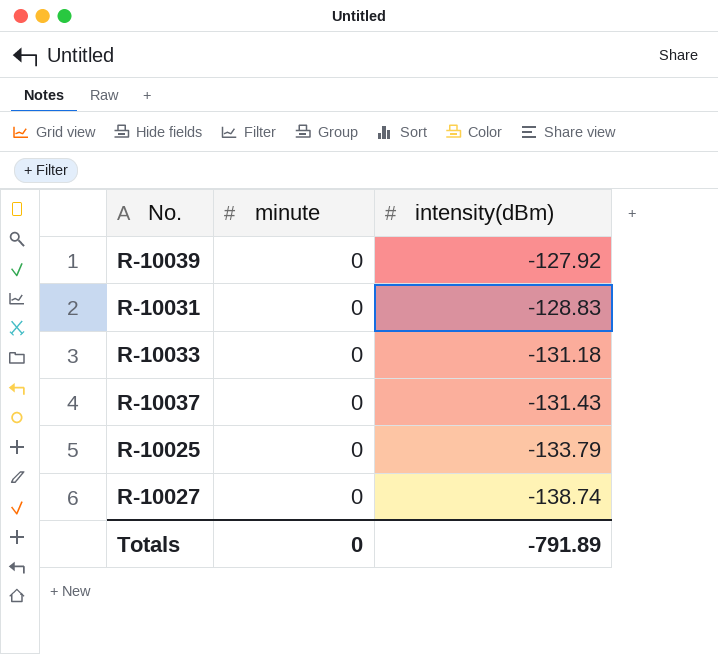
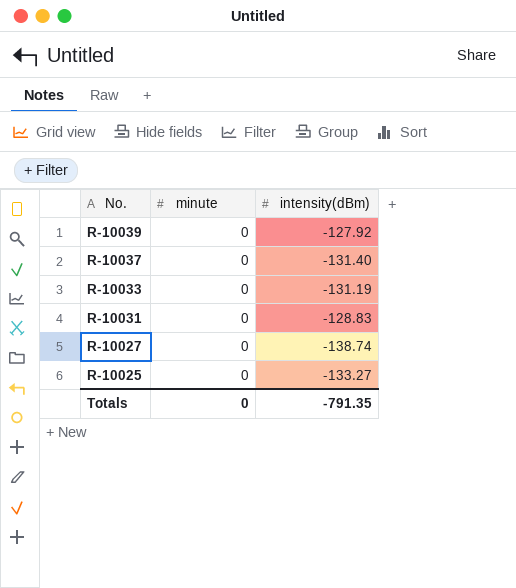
row order: intensity(dBm) descending -> No. descending
R-10037 | intensity(dBm): -131.43 -> -131.40
R-10033 | intensity(dBm): -131.18 -> -131.19
R-10025 | intensity(dBm): -133.79 -> -133.27
Totals | intensity(dBm): -791.89 -> -791.35

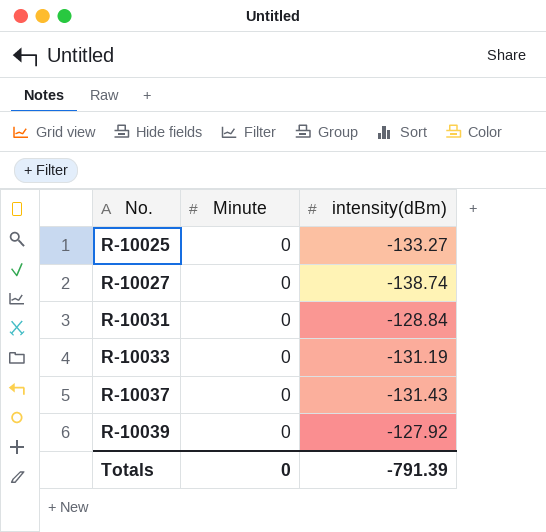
row order: No. descending -> No. ascending
column name: minute -> Minute
R-10031 | intensity(dBm): -128.83 -> -128.84
R-10037 | intensity(dBm): -131.40 -> -131.43
Totals | intensity(dBm): -791.35 -> -791.39

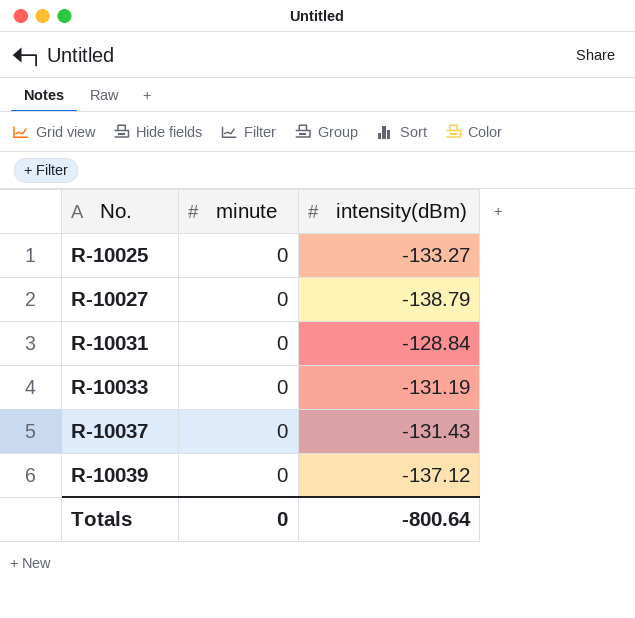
column name: Minute -> minute
R-10027 | intensity(dBm): -138.74 -> -138.79
R-10039 | intensity(dBm): -127.92 -> -137.12
Totals | intensity(dBm): -791.39 -> -800.64

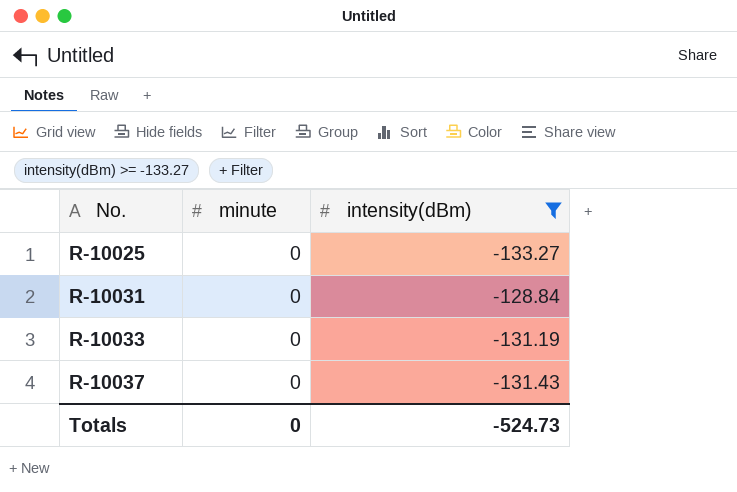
filter: none -> intensity(dBm) >= -133.27
Totals | intensity(dBm): -800.64 -> -524.73

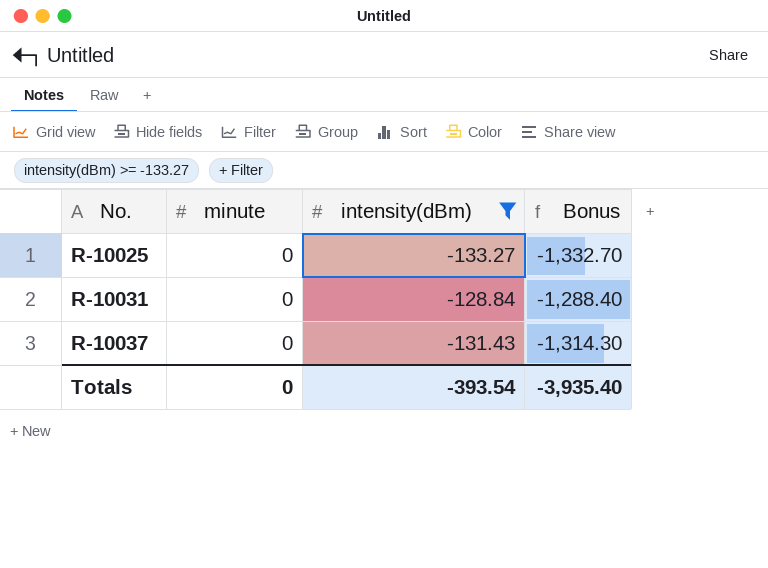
column Bonus | formula: none -> [intensity(dBm)] * 10
row R-10033: 0 | -131.19 -> none
Totals | intensity(dBm): -524.73 -> -393.54

